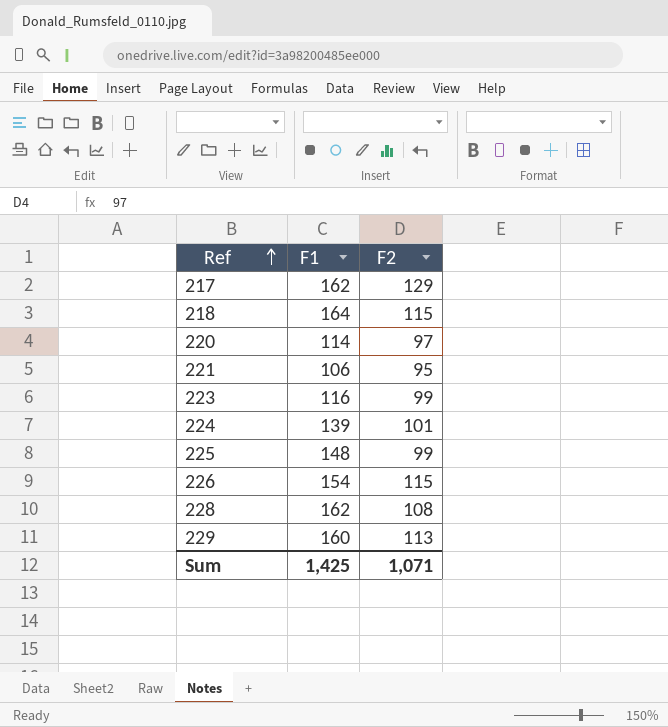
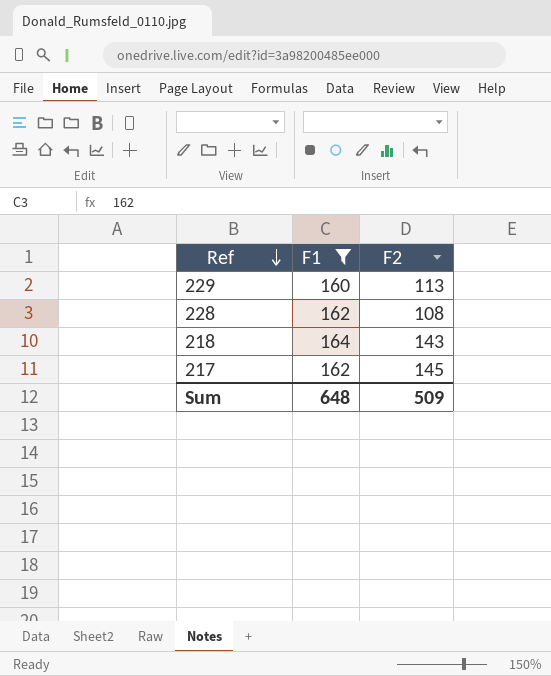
filter: none -> F1 >= 160
row order: Ref ascending -> Ref descending
218 | F2: 115 -> 143
217 | F2: 129 -> 145
Sum | F1: 1,425 -> 648
Sum | F2: 1,071 -> 509

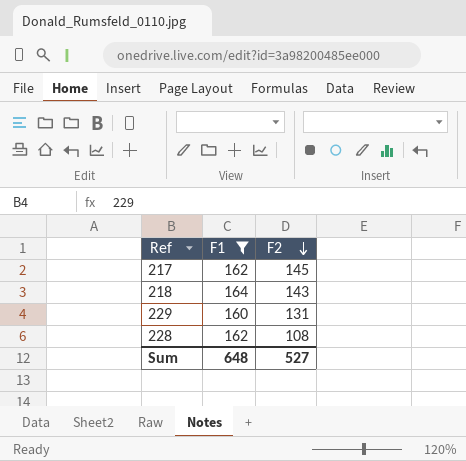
row order: Ref descending -> F2 descending
229 | F2: 113 -> 131
Sum | F2: 509 -> 527

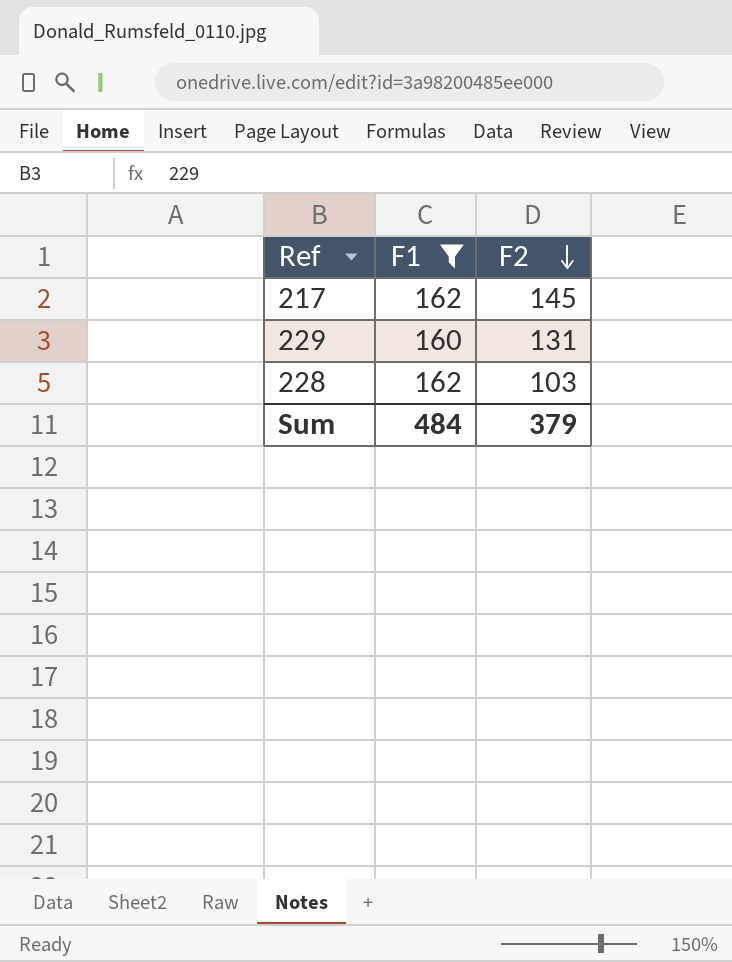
row 218: 164 | 143 -> none
228 | F2: 108 -> 103
Sum | F1: 648 -> 484
Sum | F2: 527 -> 379

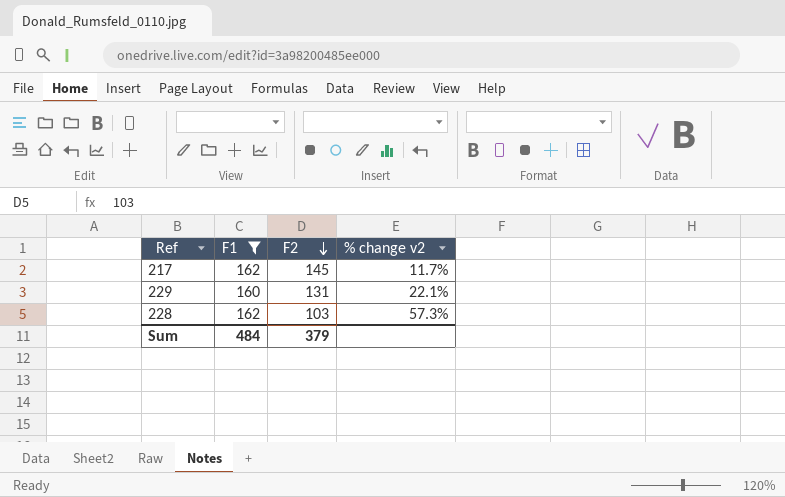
column % change v2 | formula: none -> ([F1] - [F2]) / [F2]

